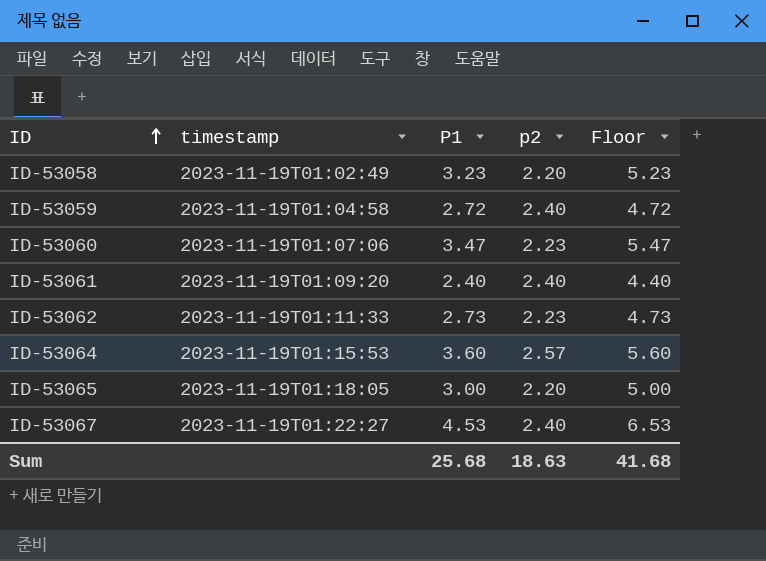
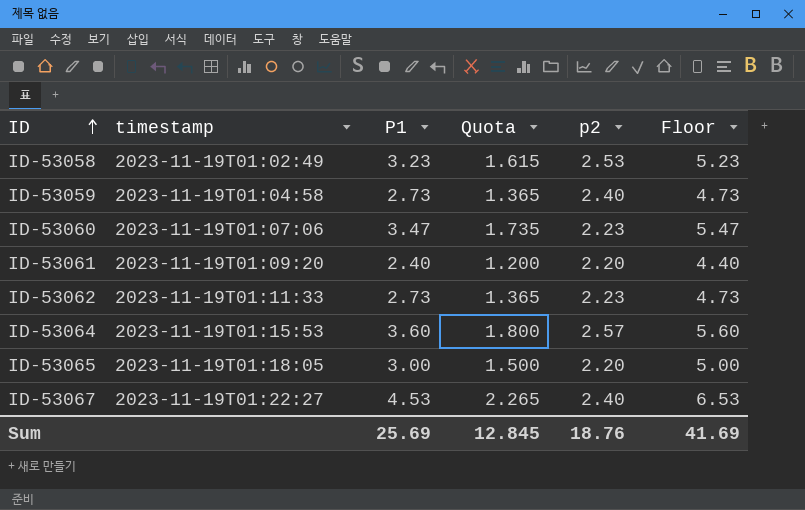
column Quota | formula: none -> [P1] * 0.5
ID-53058 | p2: 2.20 -> 2.53
ID-53059 | P1: 2.72 -> 2.73
ID-53059 | Floor: 4.72 -> 4.73
ID-53061 | p2: 2.40 -> 2.20
Sum | P1: 25.68 -> 25.69
Sum | p2: 18.63 -> 18.76
Sum | Floor: 41.68 -> 41.69

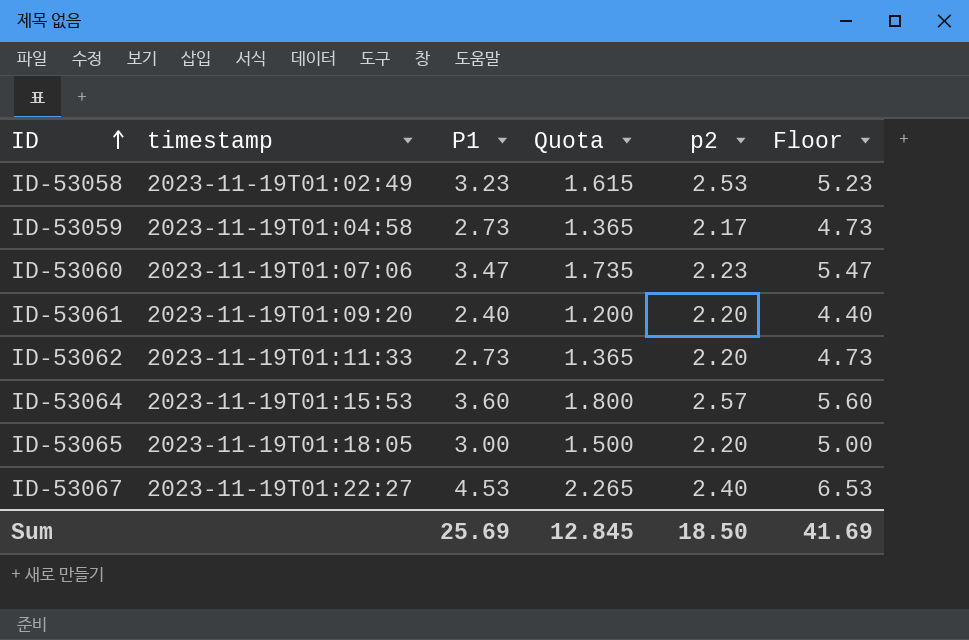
ID-53059 | p2: 2.40 -> 2.17
ID-53062 | p2: 2.23 -> 2.20
Sum | p2: 18.76 -> 18.50

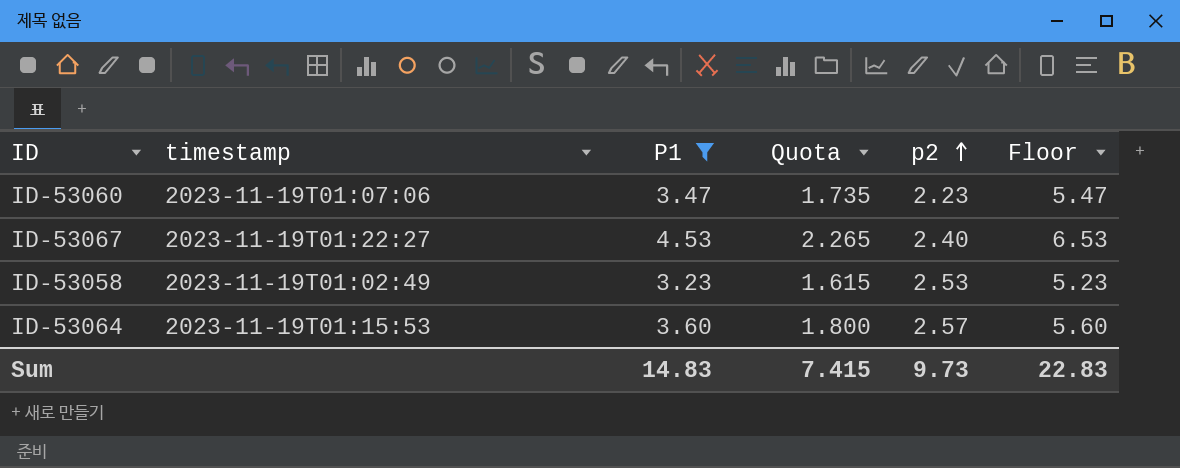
filter: none -> P1 >= 3.23
row order: ID ascending -> p2 ascending
Sum | P1: 25.69 -> 14.83
Sum | Quota: 12.845 -> 7.415
Sum | p2: 18.50 -> 9.73
Sum | Floor: 41.69 -> 22.83

